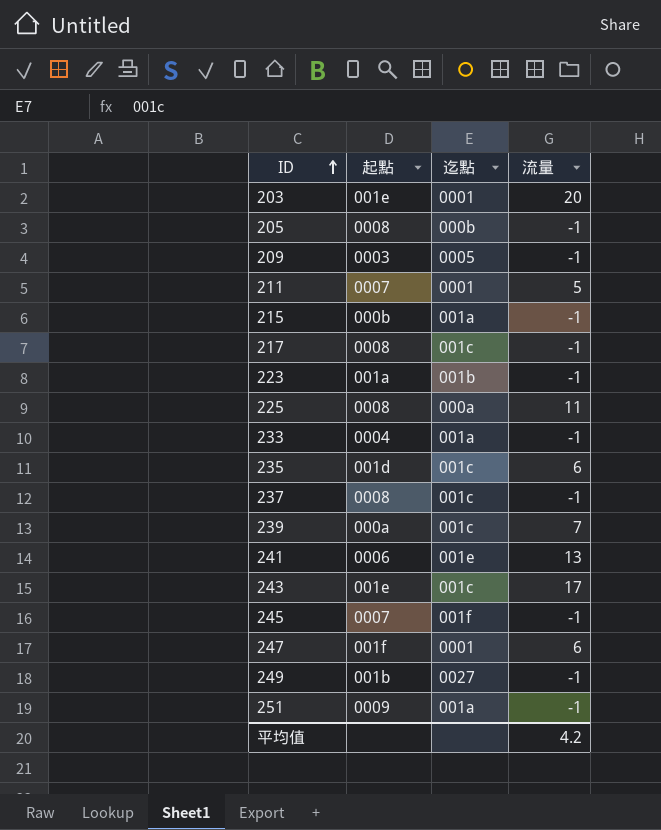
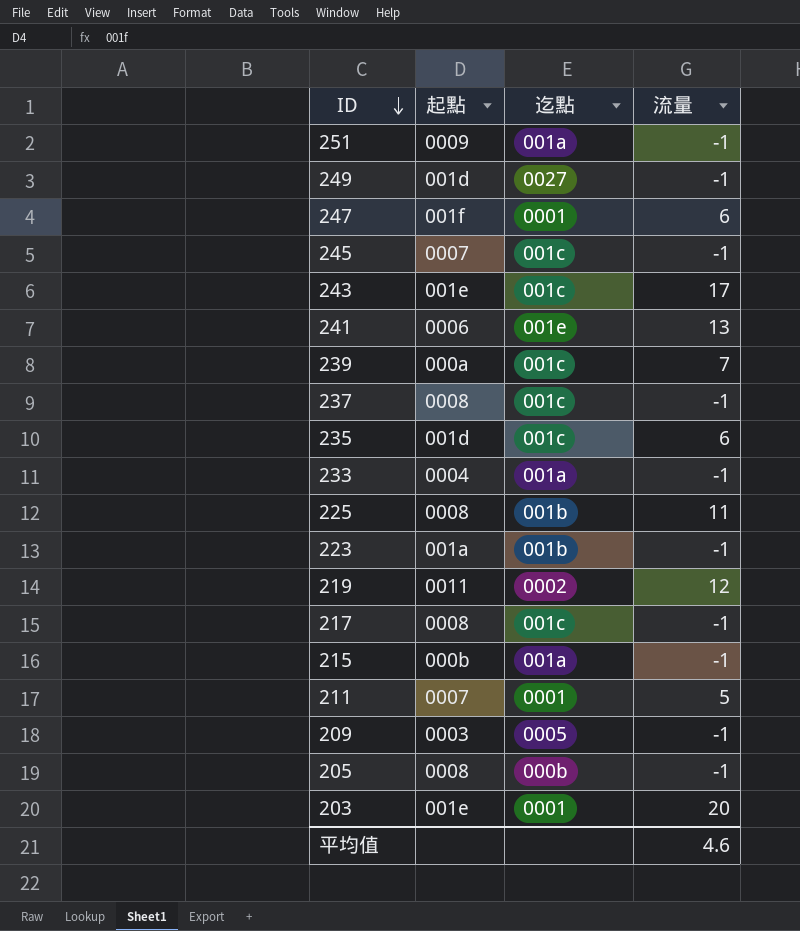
row order: ID ascending -> ID descending
249 | 起點: 001b -> 001d
245 | 迄點: 001f -> 001c
225 | 迄點: 000a -> 001b
row 219: none -> 0011 | 0002 | 12
平均值 | 流量: 4.2 -> 4.6

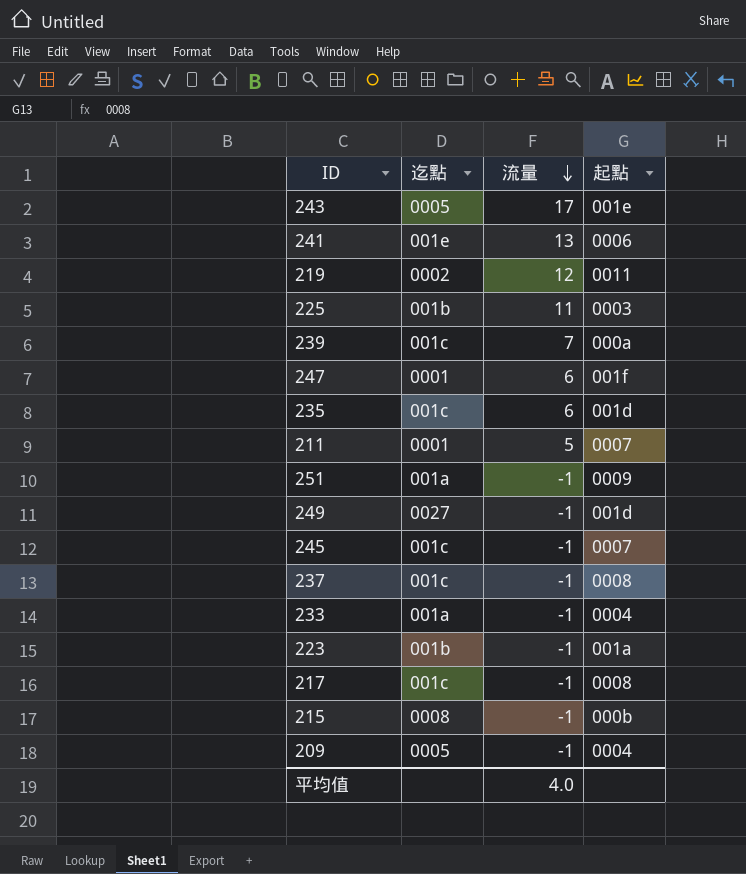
row order: ID descending -> 流量 descending
column 起點 | position: 2 -> 4
row 205: 0008 | 000b | -1 -> none
row 203: 001e | 0001 | 20 -> none
243 | 迄點: 001c -> 0005
225 | 起點: 0008 -> 0003
215 | 迄點: 001a -> 0008
209 | 起點: 0003 -> 0004
平均值 | 流量: 4.6 -> 4.0

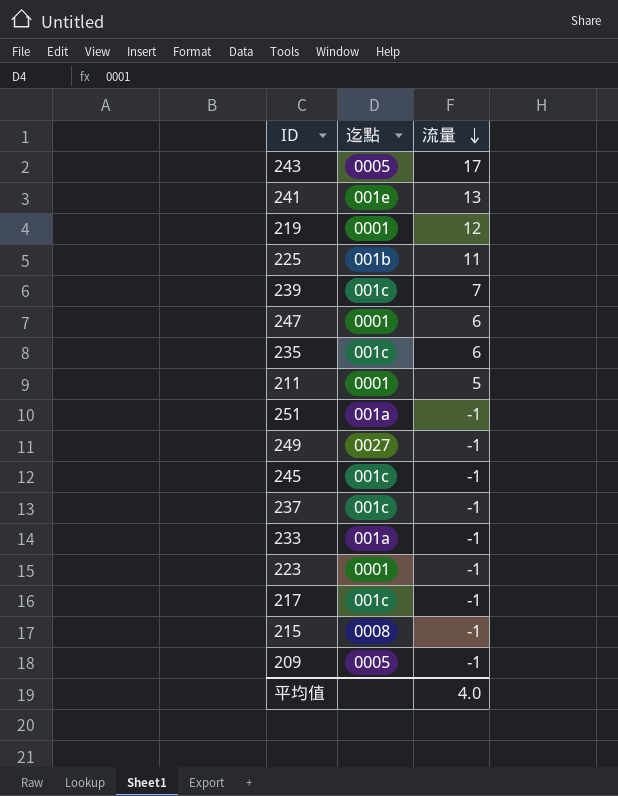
column 起點 | position: 4 -> none
219 | 迄點: 0002 -> 0001
223 | 迄點: 001b -> 0001

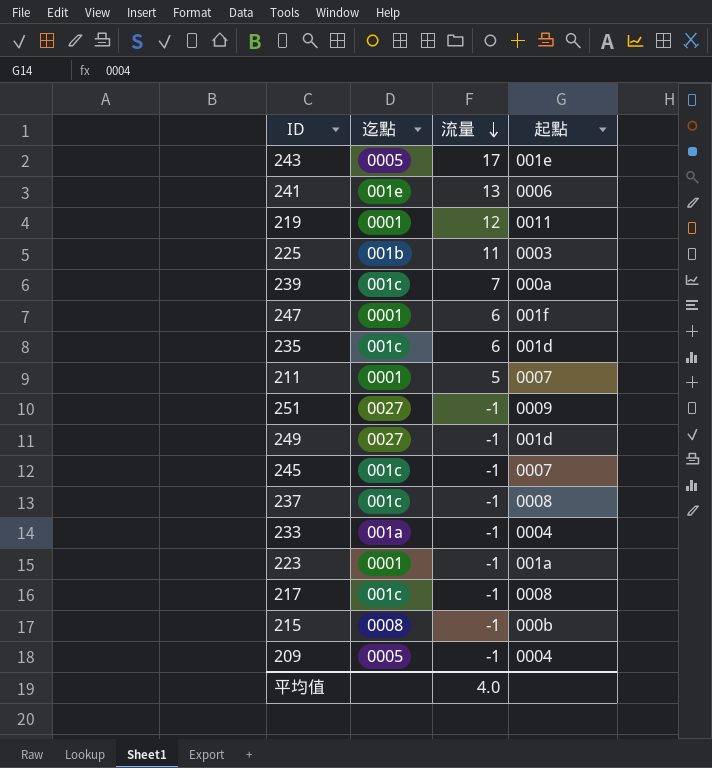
column 起點 | position: none -> 4
251 | 迄點: 001a -> 0027

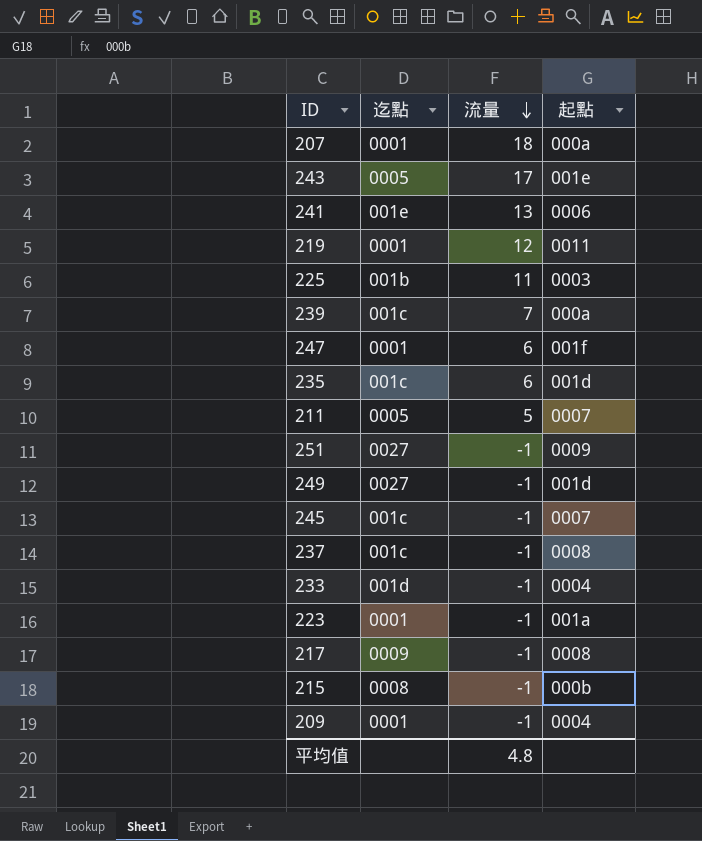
row 207: none -> 0001 | 18 | 000a
211 | 迄點: 0001 -> 0005
233 | 迄點: 001a -> 001d
217 | 迄點: 001c -> 0009
209 | 迄點: 0005 -> 0001
平均值 | 流量: 4.0 -> 4.8

